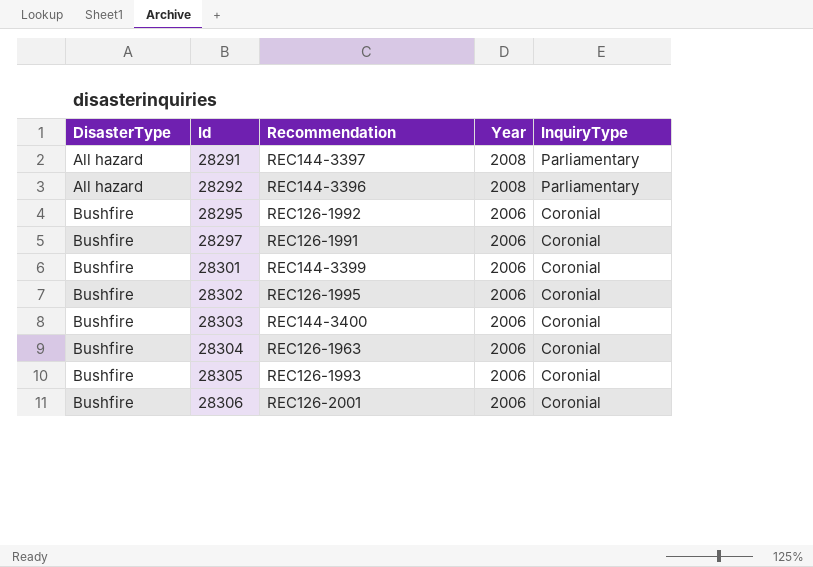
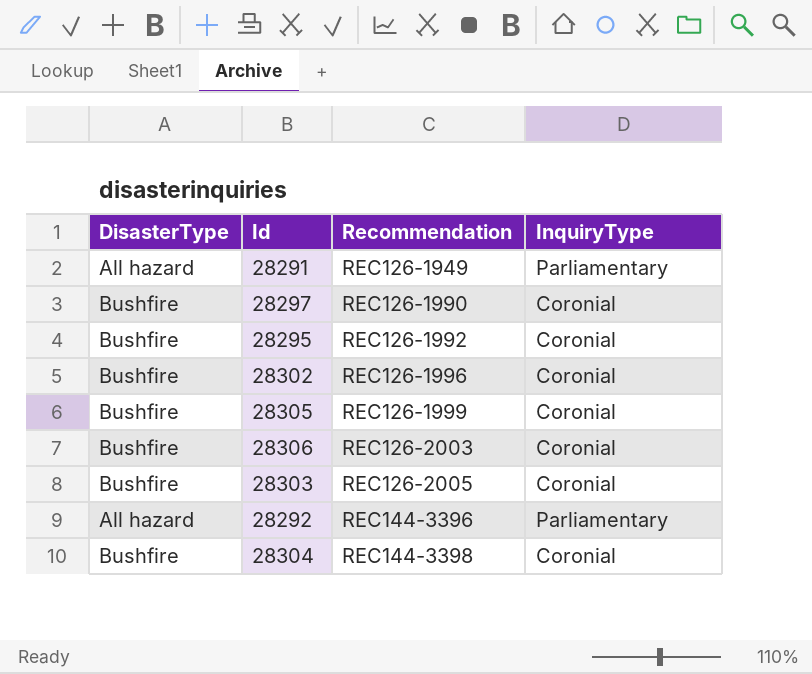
row order: DisasterType ascending -> Recommendation ascending
column Year | position: 4 -> none
row 28301: Bushfire | REC144-3399 | 2006 | Coronial -> none
28291 | Recommendation: REC144-3397 -> REC126-1949
28297 | Recommendation: REC126-1991 -> REC126-1990
28302 | Recommendation: REC126-1995 -> REC126-1996
28305 | Recommendation: REC126-1993 -> REC126-1999
28306 | Recommendation: REC126-2001 -> REC126-2003
28303 | Recommendation: REC144-3400 -> REC126-2005
28304 | Recommendation: REC126-1963 -> REC144-3398

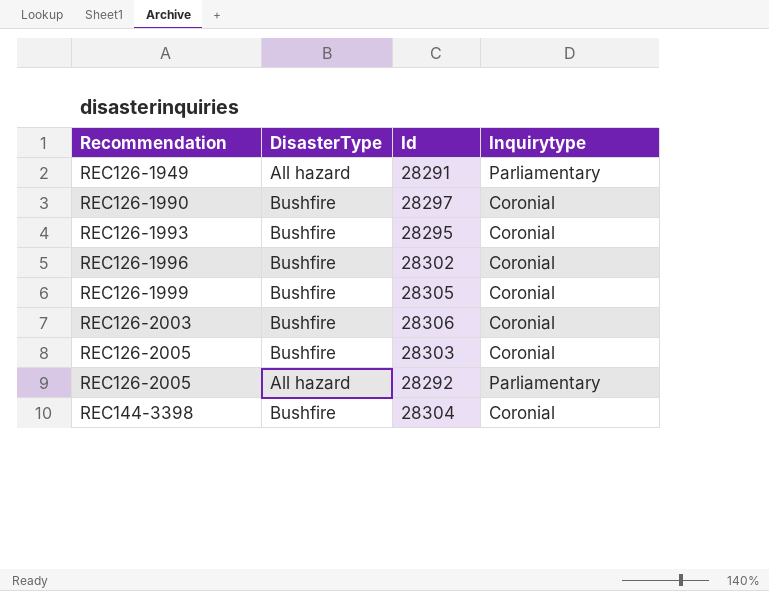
column Recommendation | position: 3 -> 1
column name: InquiryType -> Inquirytype
28295 | Recommendation: REC126-1992 -> REC126-1993
28292 | Recommendation: REC144-3396 -> REC126-2005

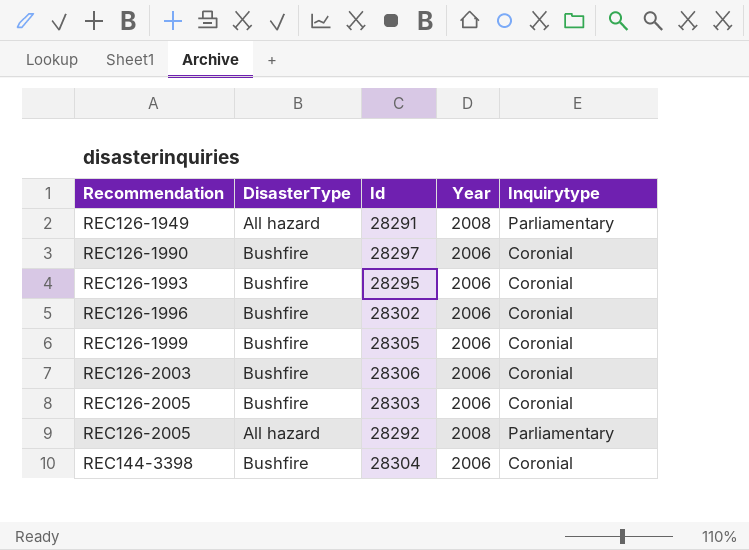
column Year | position: none -> 4

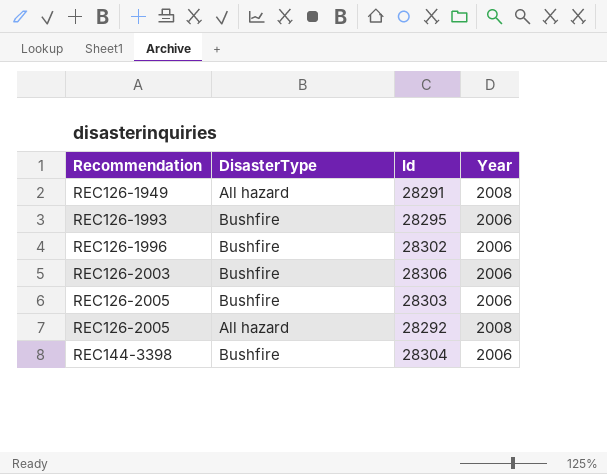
column Inquirytype | position: 5 -> none
row 28297: REC126-1990 | Bushfire | 2006 | Coronial -> none
row 28305: REC126-1999 | Bushfire | 2006 | Coronial -> none

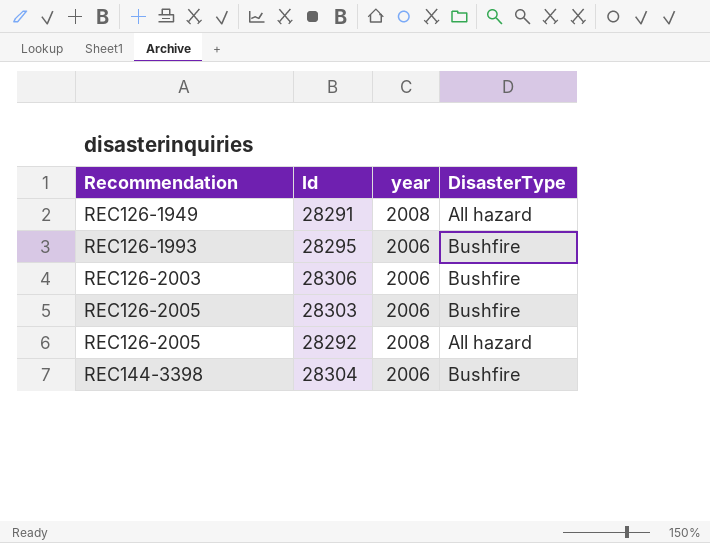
column name: Year -> year
column DisasterType | position: 2 -> 4
row 28302: REC126-1996 | Bushfire | 2006 -> none

